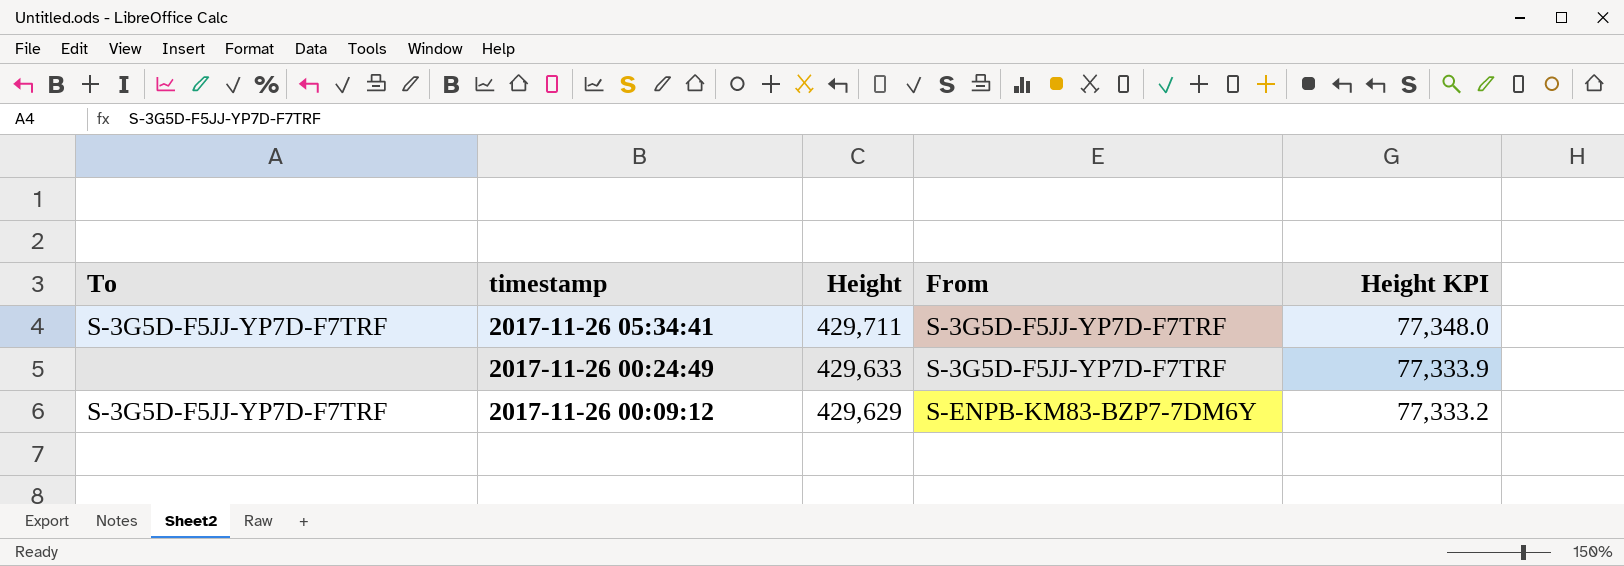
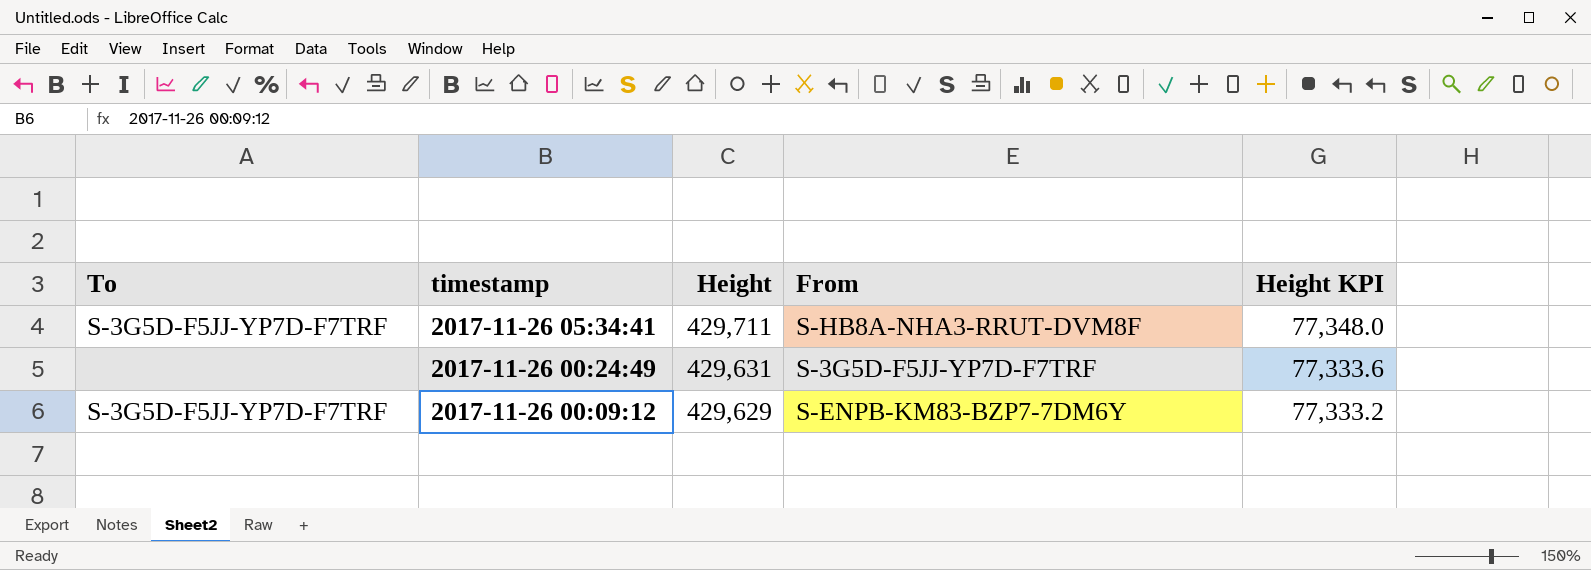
2017-11-26 05:34:41 | From: S-3G5D-F5JJ-YP7D-F7TRF -> S-HB8A-NHA3-RRUT-DVM8F
2017-11-26 00:24:49 | Height: 429,633 -> 429,631
2017-11-26 00:24:49 | Height KPI: 77,333.9 -> 77,333.6

